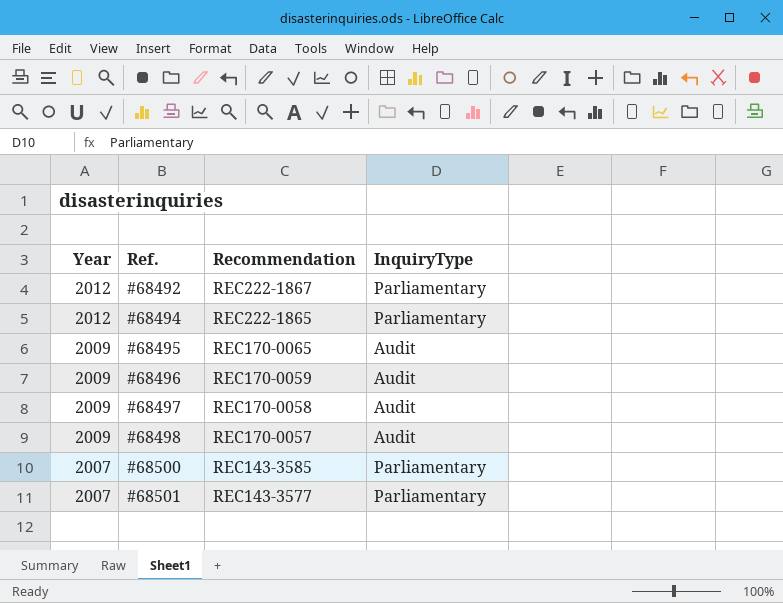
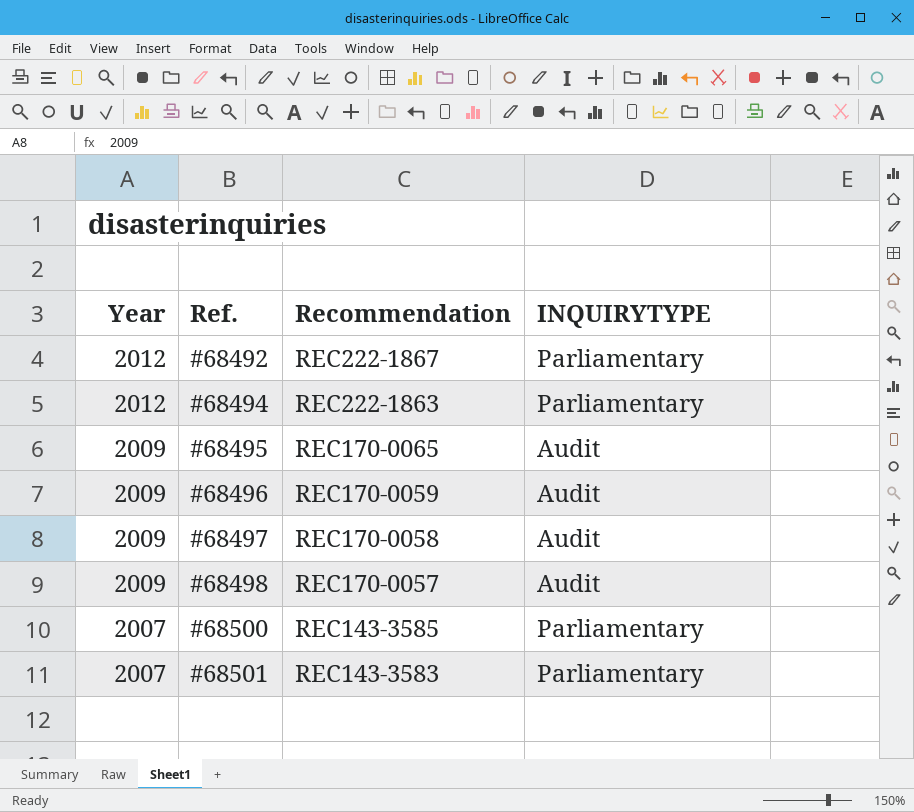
column name: InquiryType -> INQUIRYTYPE
#68494 | Recommendation: REC222-1865 -> REC222-1863
#68501 | Recommendation: REC143-3577 -> REC143-3583

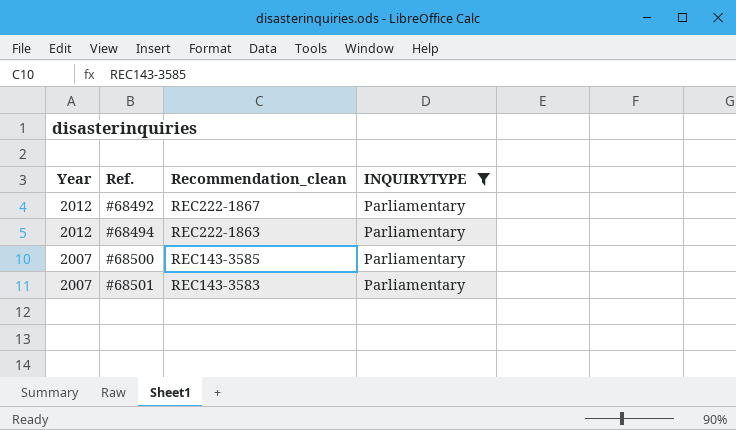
filter: none -> INQUIRYTYPE = Parliamentary
column name: Recommendation -> Recommendation_clean

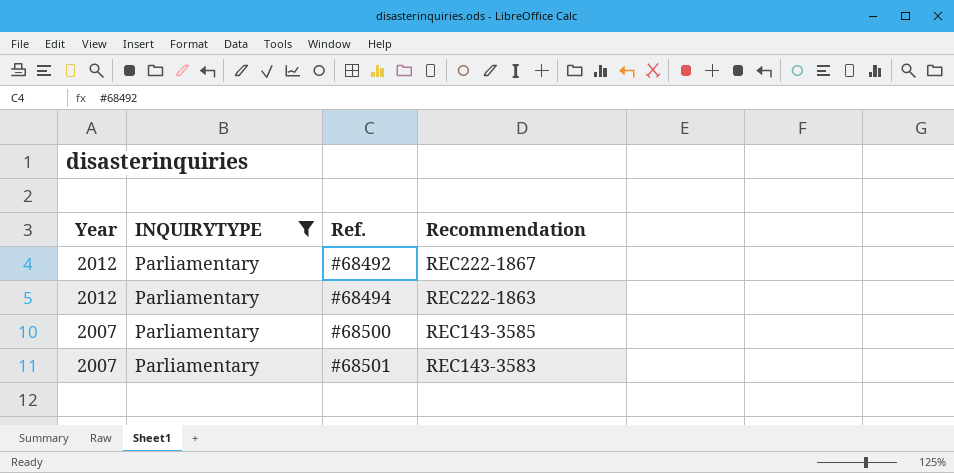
column INQUIRYTYPE | position: 4 -> 2
column name: Recommendation_clean -> Recommendation

